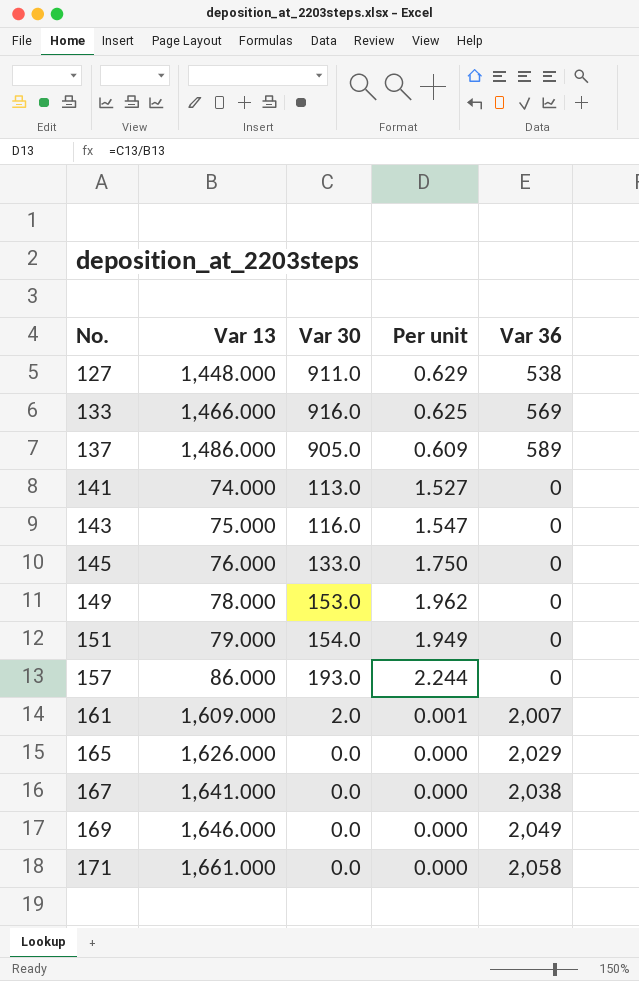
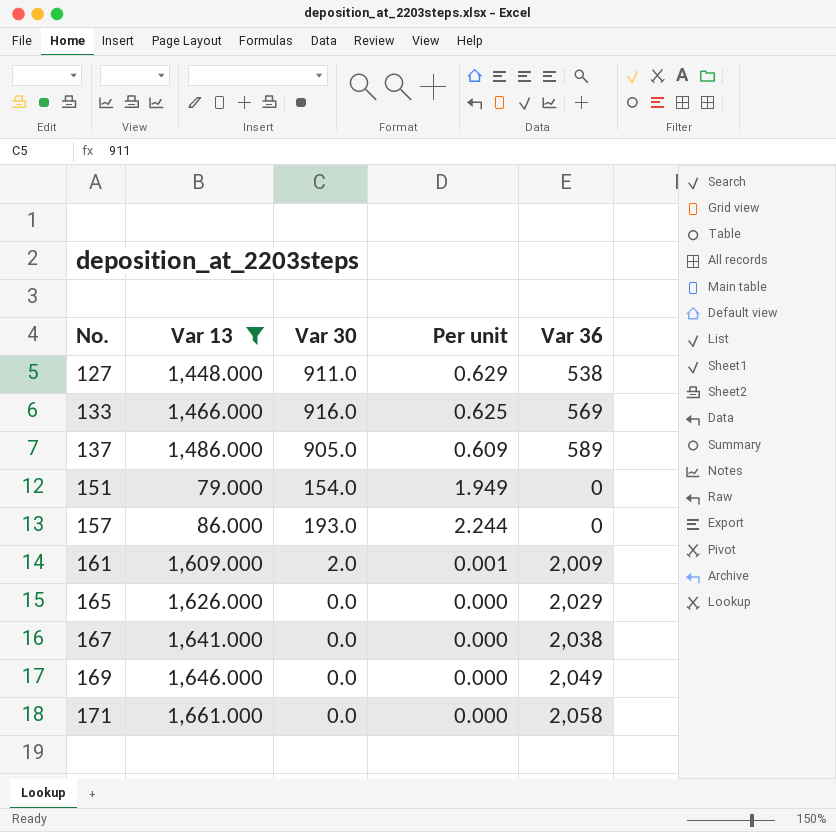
filter: none -> Var 13 >= 79.000
161 | Var 36: 2,007 -> 2,009

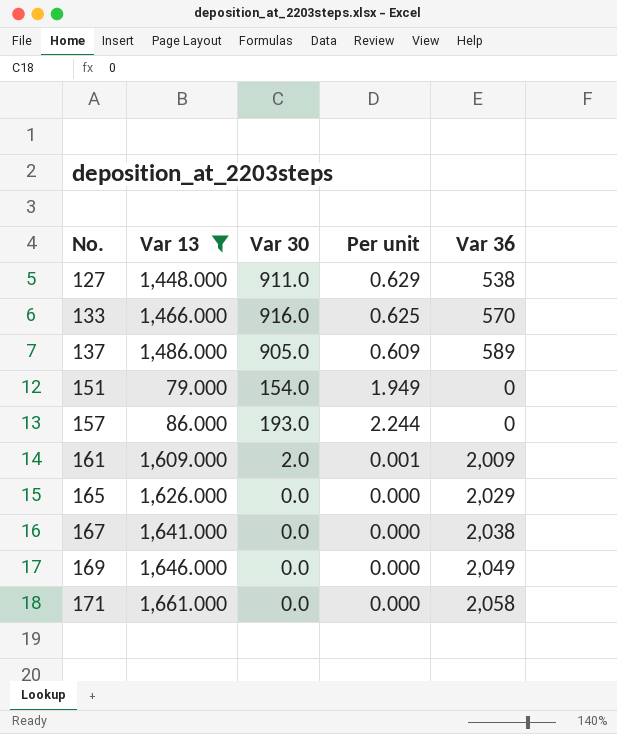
133 | Var 36: 569 -> 570

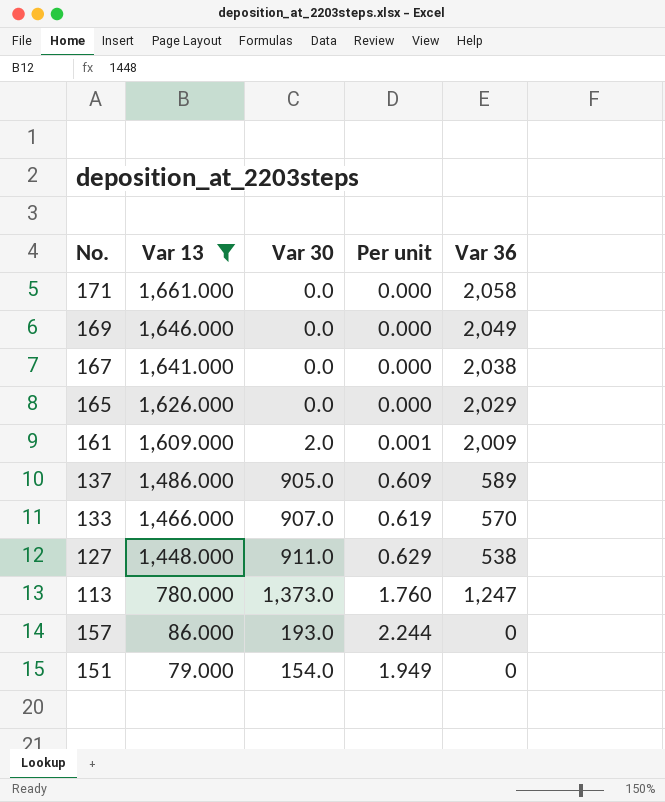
row order: No. ascending -> Var 13 descending
133 | Var 30: 916.0 -> 907.0
133 | Per unit: 0.625 -> 0.619
row 113: none -> 780.000 | 1,373.0 | 1.760 | 1,247

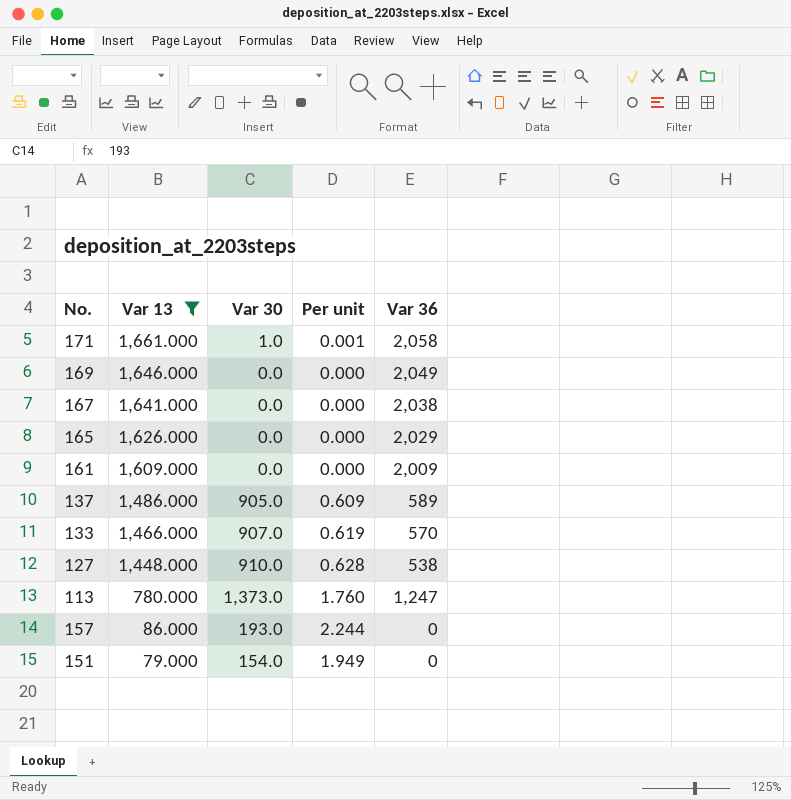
171 | Var 30: 0.0 -> 1.0
171 | Per unit: 0.000 -> 0.001
161 | Var 30: 2.0 -> 0.0
161 | Per unit: 0.001 -> 0.000
127 | Var 30: 911.0 -> 910.0
127 | Per unit: 0.629 -> 0.628

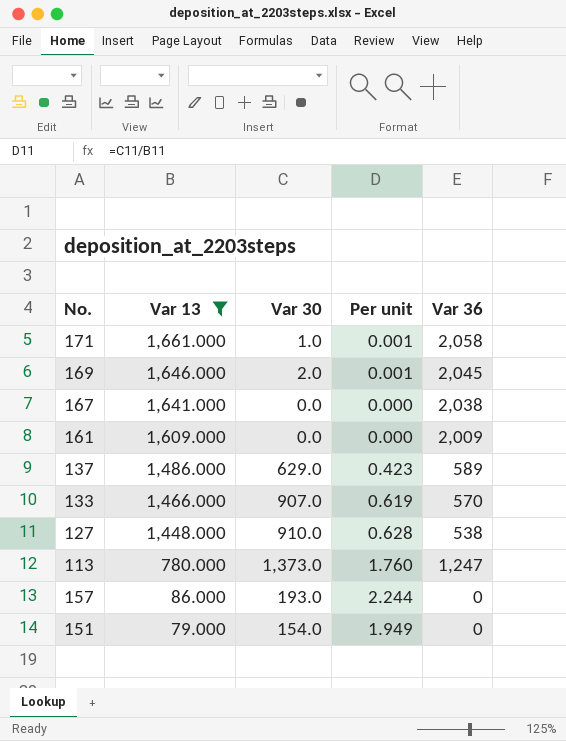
row 165: 1,626.000 | 0.0 | 0.000 | 2,029 -> none
169 | Var 30: 0.0 -> 2.0
169 | Per unit: 0.000 -> 0.001
169 | Var 36: 2,049 -> 2,045
137 | Var 30: 905.0 -> 629.0
137 | Per unit: 0.609 -> 0.423

